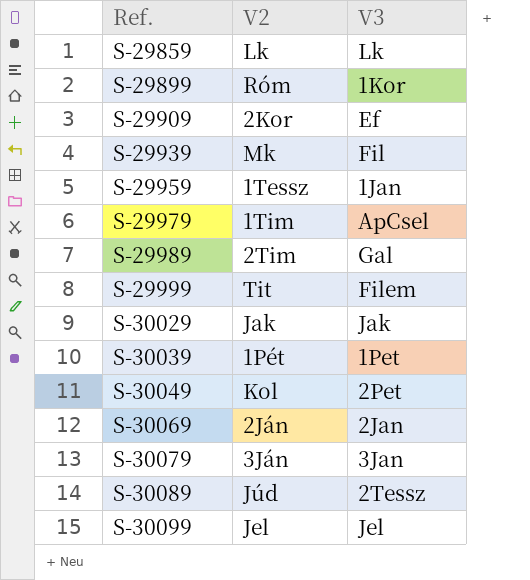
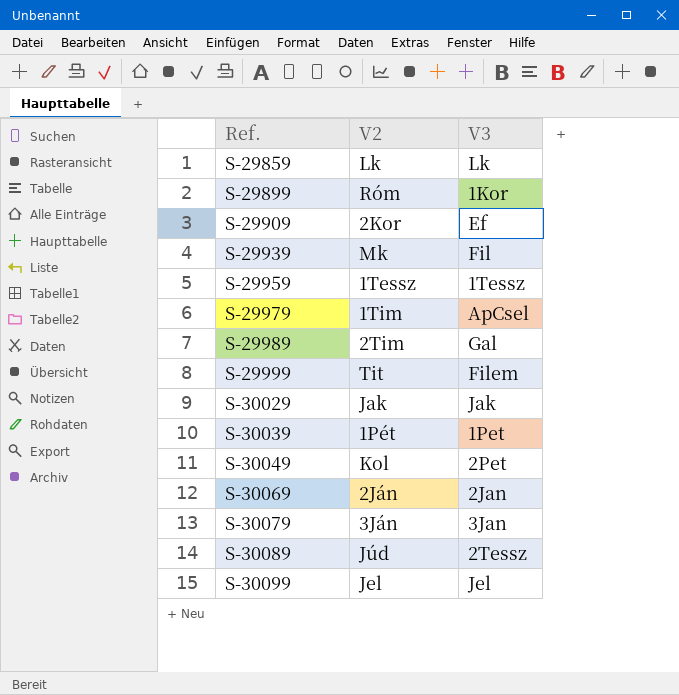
S-29959 | V3: 1Jan -> 1Tessz

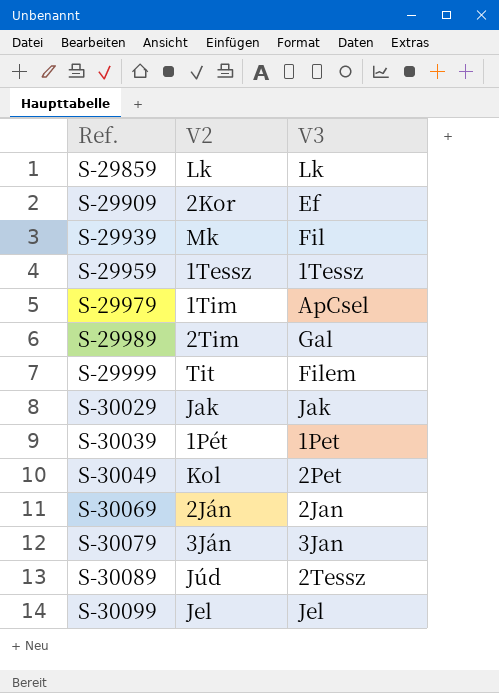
row S-29899: Róm | 1Kor -> none

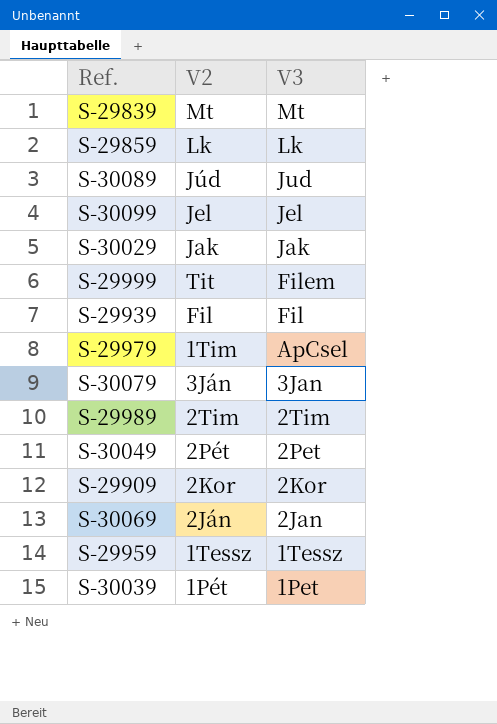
row order: Ref. ascending -> V3 descending
row S-29839: none -> Mt | Mt
S-30089 | V3: 2Tessz -> Jud
S-29939 | V2: Mk -> Fil
S-29989 | V3: Gal -> 2Tim
S-30049 | V2: Kol -> 2Pét
S-29909 | V3: Ef -> 2Kor

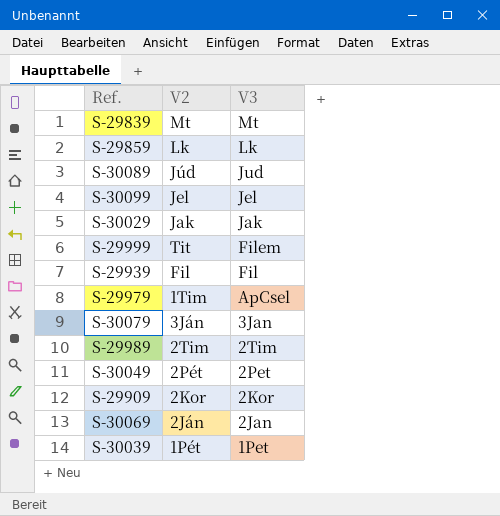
row S-29959: 1Tessz | 1Tessz -> none

